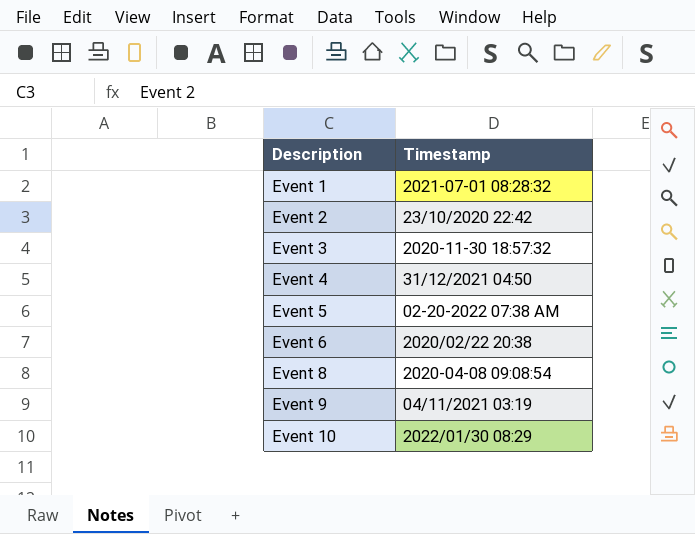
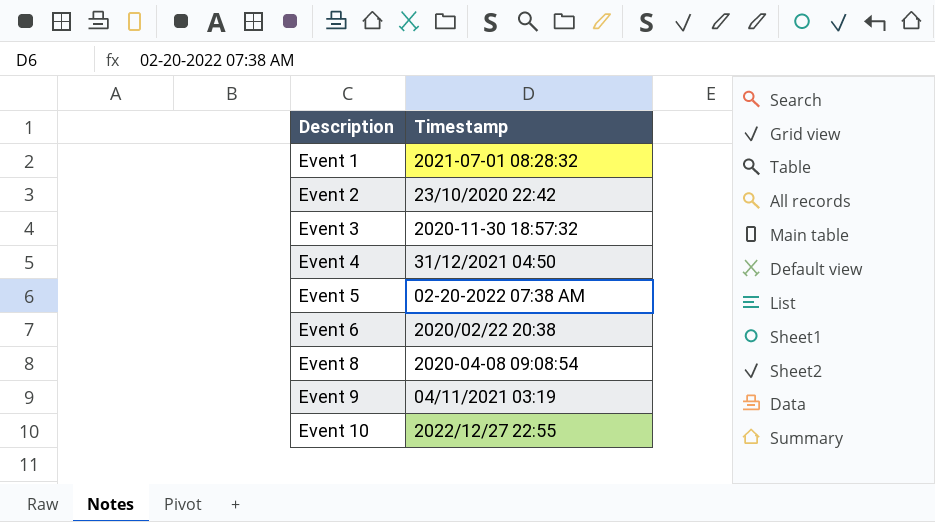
Event 10 | Timestamp: 2022/01/30 08:29 -> 2022/12/27 22:55

